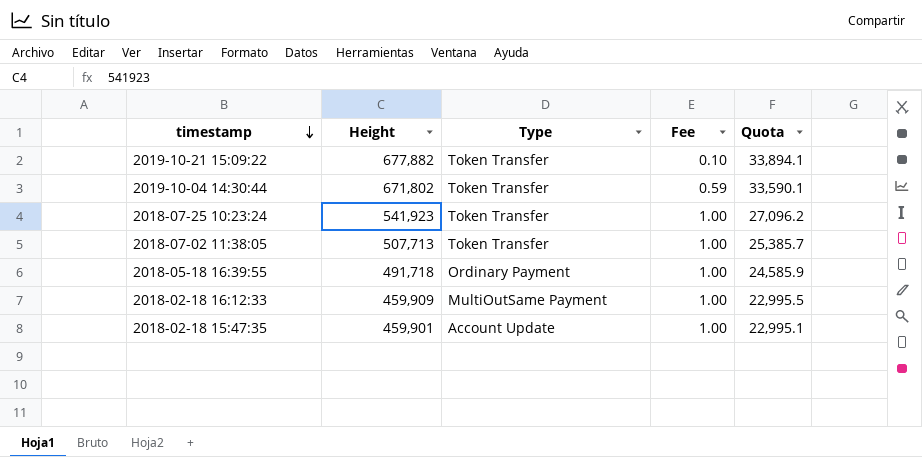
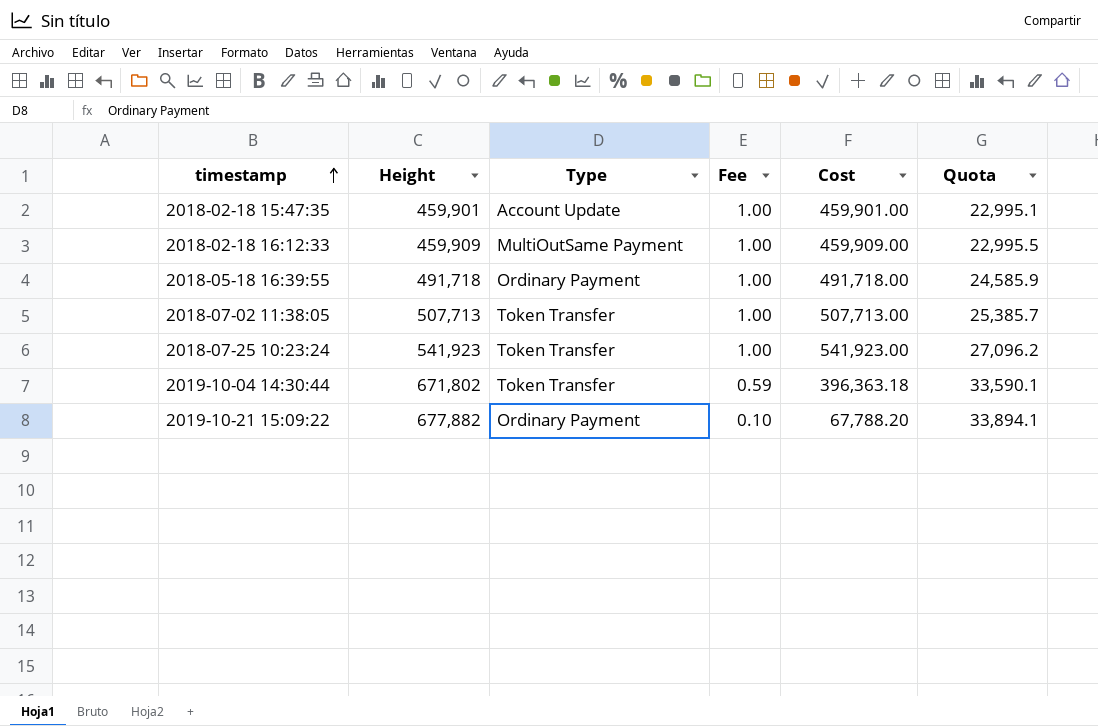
row order: timestamp descending -> timestamp ascending
column Cost | formula: none -> [Height] * [Fee]
2019-10-21 15:09:22 | Type: Token Transfer -> Ordinary Payment

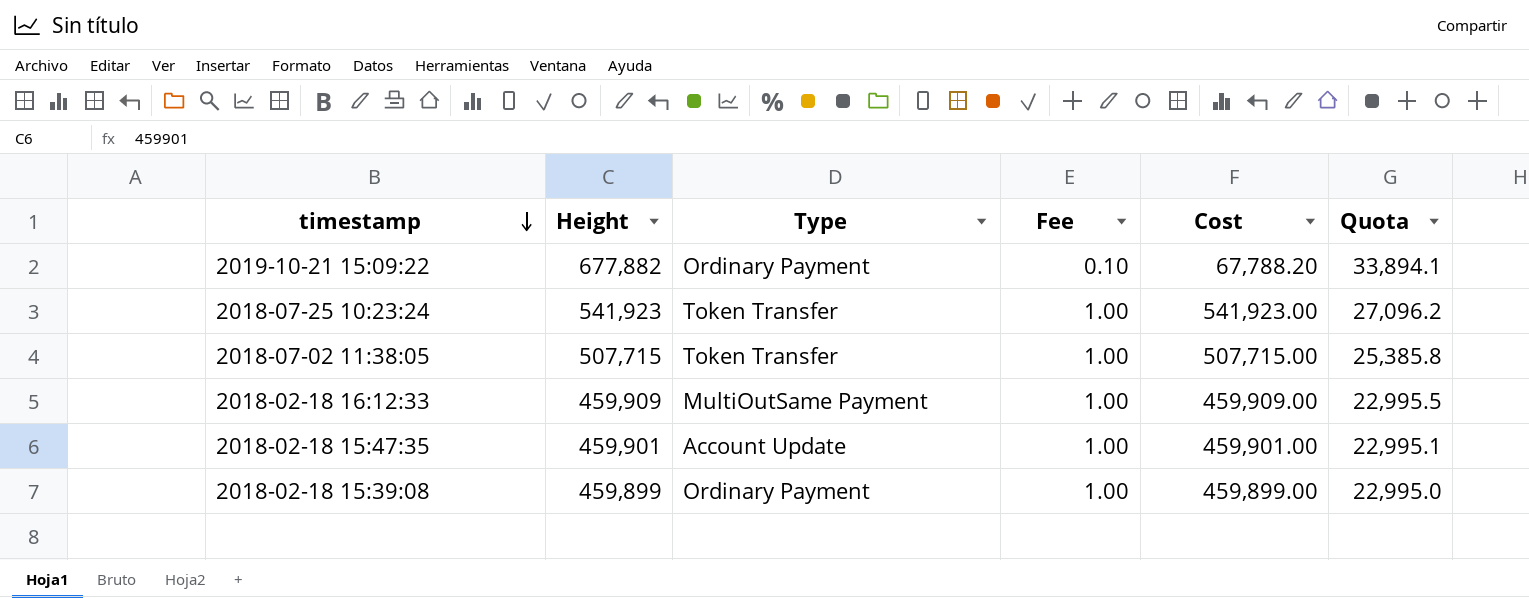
row order: timestamp ascending -> timestamp descending
row 2018-05-18 16:39:55: 491,718 | Ordinary Payment | 1.00 | 491,718.00 | 24,585.9 -> none
row 2019-10-04 14:30:44: 671,802 | Token Transfer | 0.59 | 396,363.18 | 33,590.1 -> none
2018-07-02 11:38:05 | Height: 507,713 -> 507,715
2018-07-02 11:38:05 | Cost: 507,713.00 -> 507,715.00
2018-07-02 11:38:05 | Quota: 25,385.7 -> 25,385.8
row 2018-02-18 15:39:08: none -> 459,899 | Ordinary Payment | 1.00 | 459,899.00 | 22,995.0

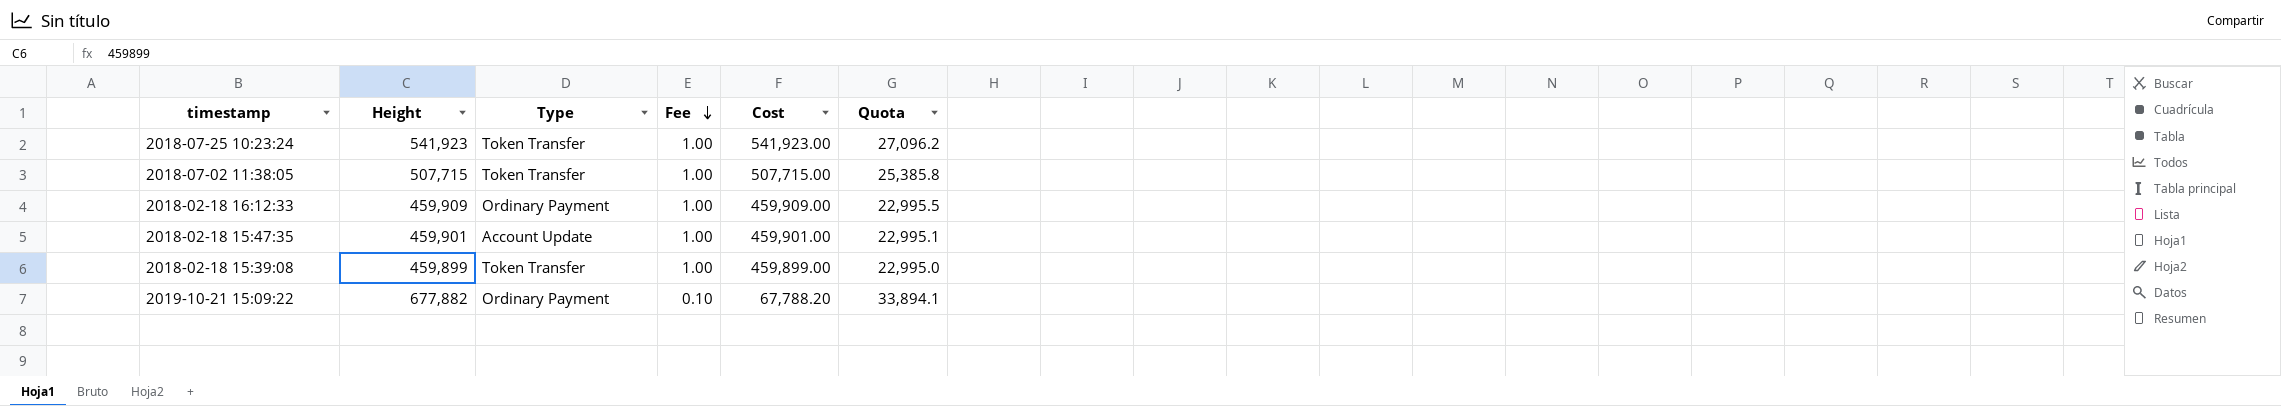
row order: timestamp descending -> Fee descending
2018-02-18 16:12:33 | Type: MultiOutSame Payment -> Ordinary Payment
2018-02-18 15:39:08 | Type: Ordinary Payment -> Token Transfer

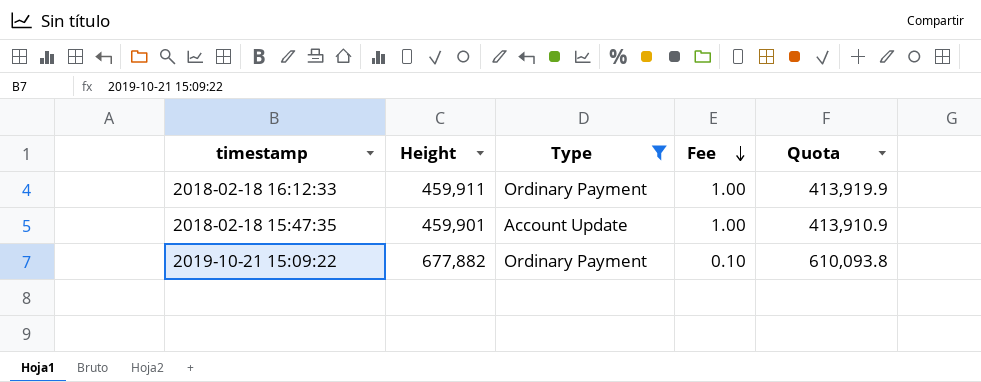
filter: none -> Type != Token Transfer
column Cost | formula: [Height] * [Fee] -> none
column Quota | formula: [Height] * 0.05 -> [Height] * 0.9
2018-02-18 16:12:33 | Height: 459,909 -> 459,911

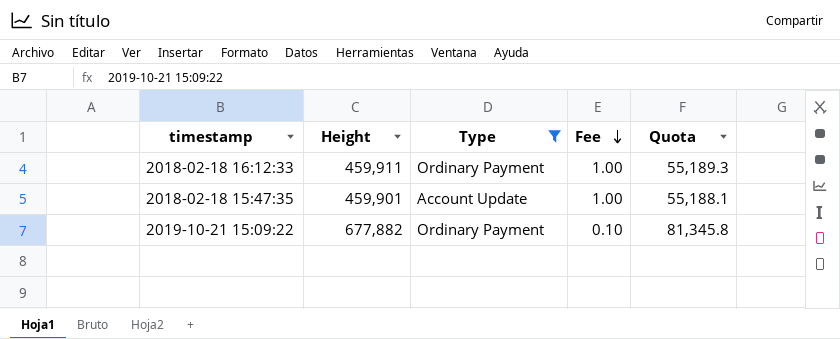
column Quota | formula: [Height] * 0.9 -> [Height] * 0.12

